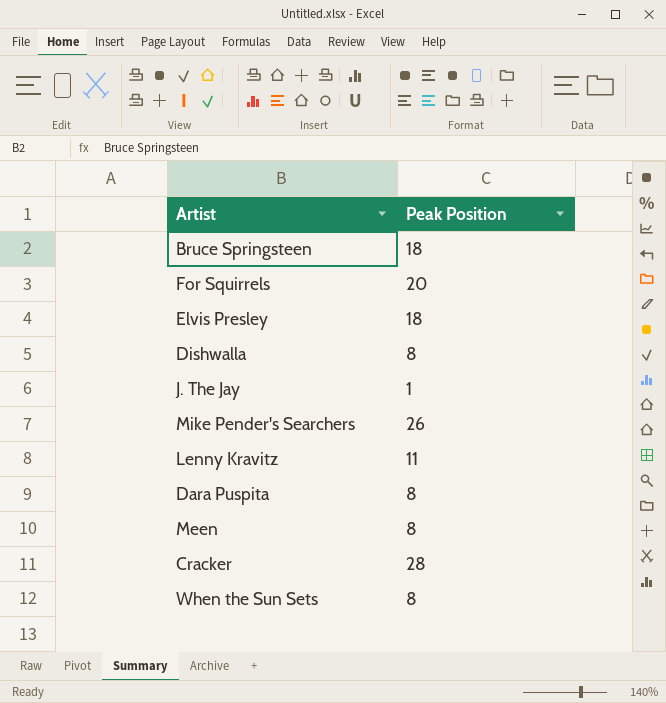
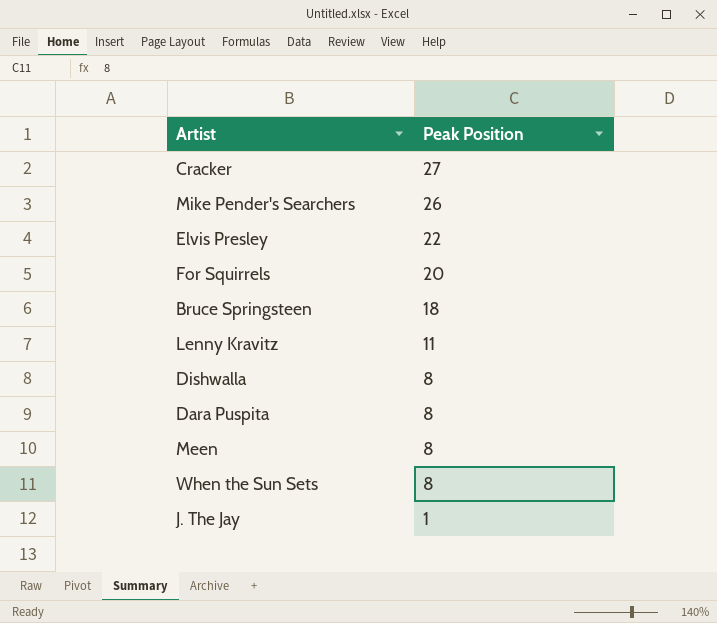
row order: none -> Peak Position descending
Cracker | Peak Position: 28 -> 27
Elvis Presley | Peak Position: 18 -> 22

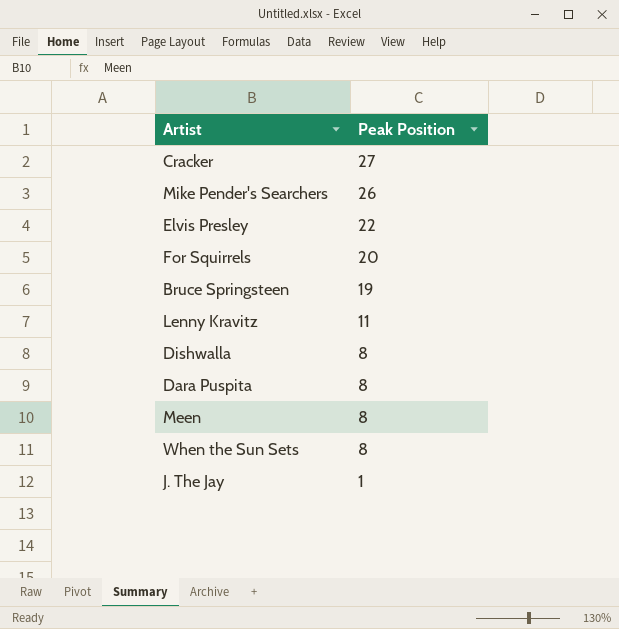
Bruce Springsteen | Peak Position: 18 -> 19

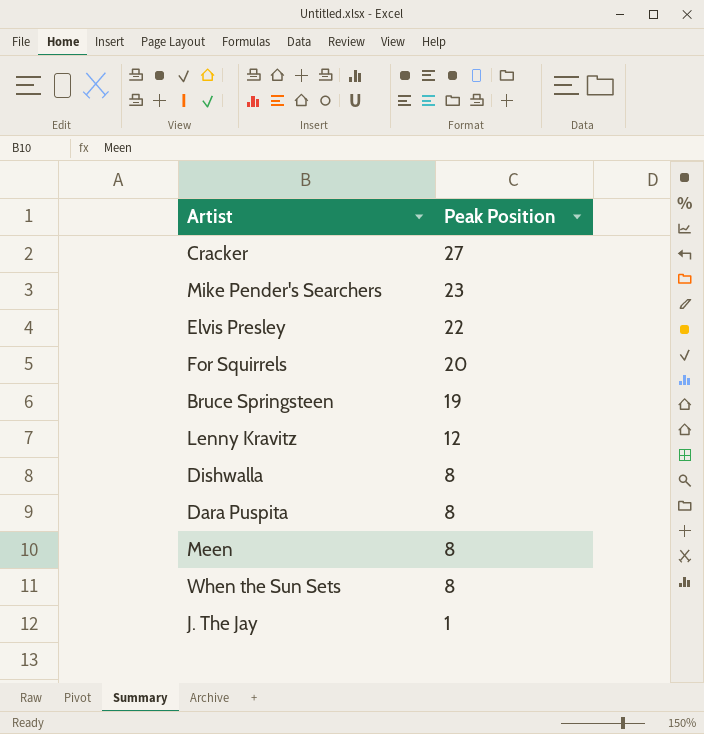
Mike Pender's Searchers | Peak Position: 26 -> 23
Lenny Kravitz | Peak Position: 11 -> 12

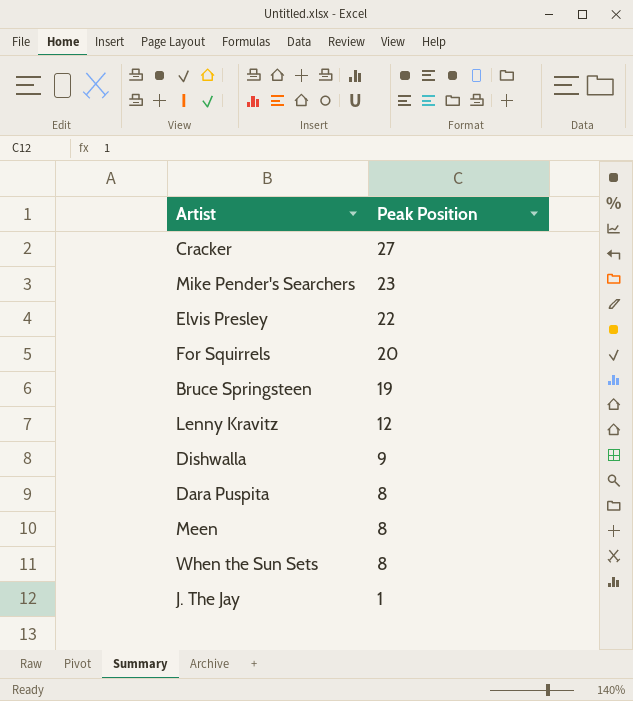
Dishwalla | Peak Position: 8 -> 9

